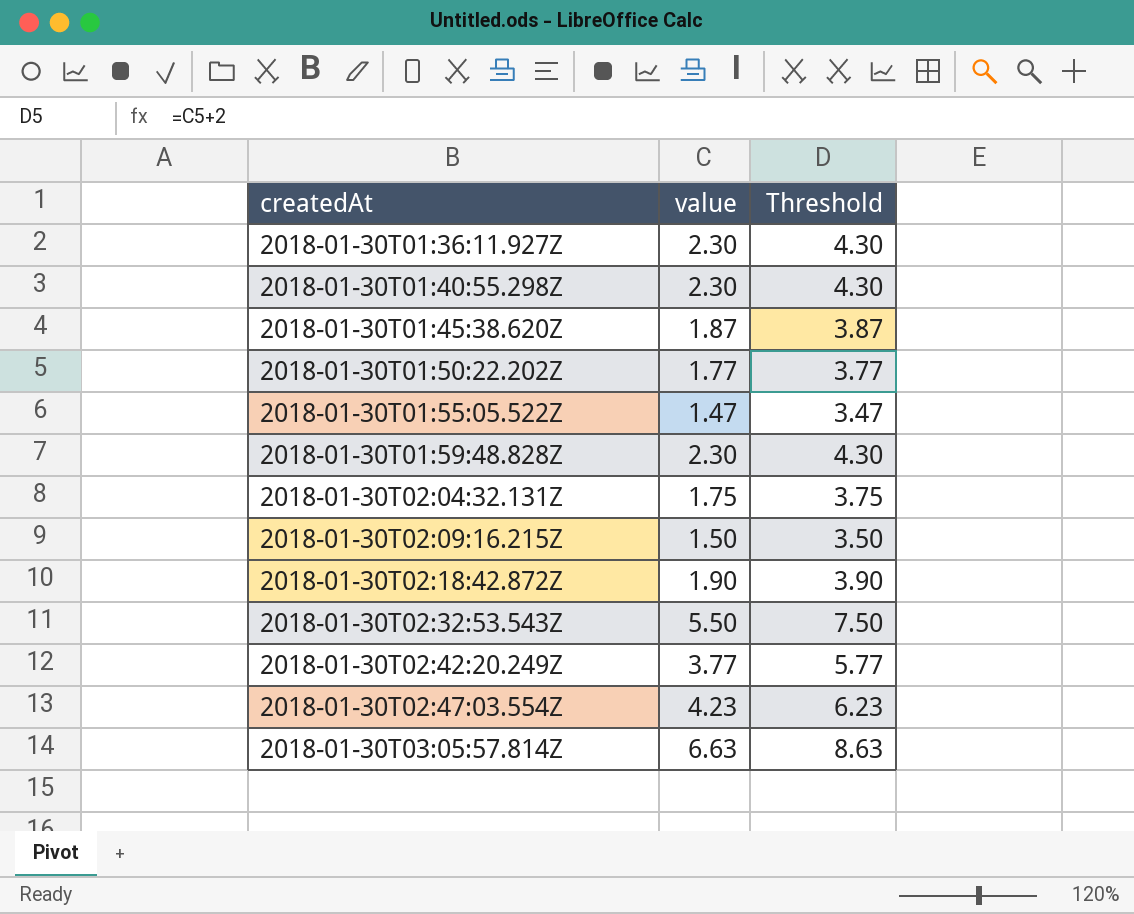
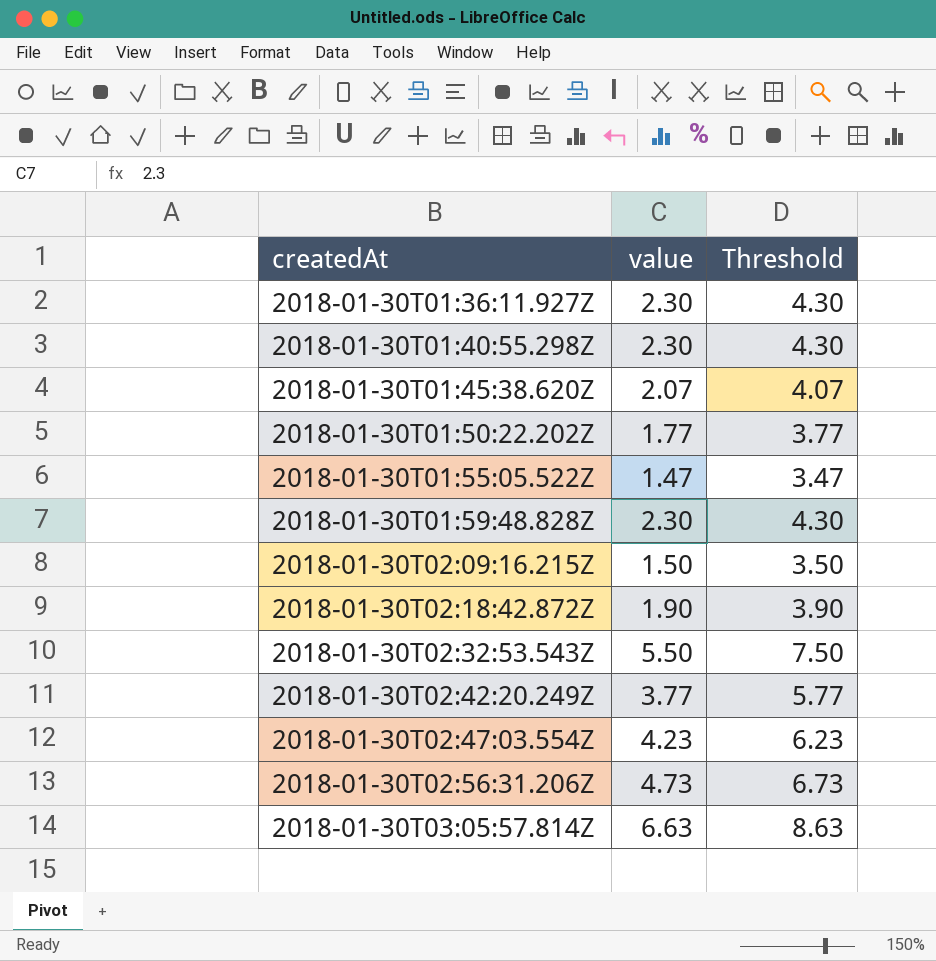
row 2018-01-30T02:04:32.131Z: 1.75 | 3.75 -> none
2018-01-30T01:45:38.620Z | value: 1.87 -> 2.07
2018-01-30T01:45:38.620Z | Threshold: 3.87 -> 4.07
row 2018-01-30T02:56:31.206Z: none -> 4.73 | 6.73

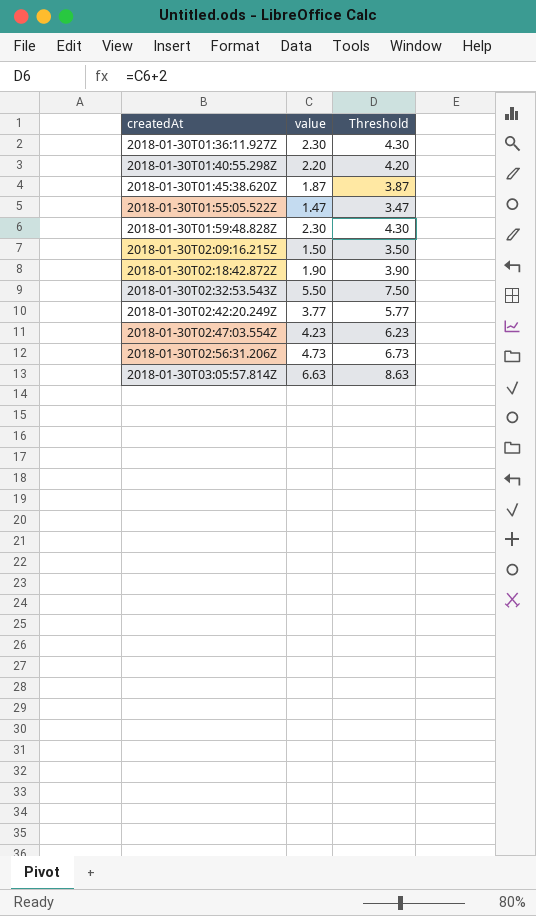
row 2018-01-30T01:50:22.202Z: 1.77 | 3.77 -> none
2018-01-30T01:40:55.298Z | value: 2.30 -> 2.20
2018-01-30T01:40:55.298Z | Threshold: 4.30 -> 4.20
2018-01-30T01:45:38.620Z | value: 2.07 -> 1.87
2018-01-30T01:45:38.620Z | Threshold: 4.07 -> 3.87

